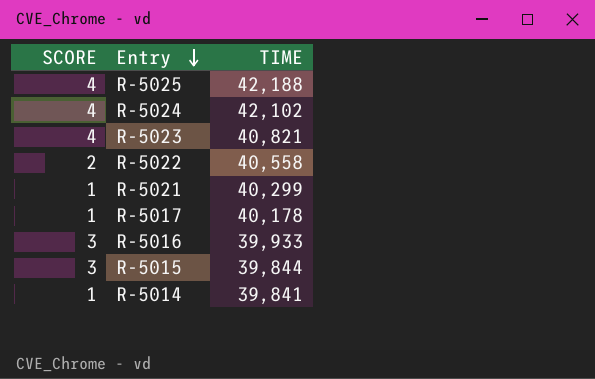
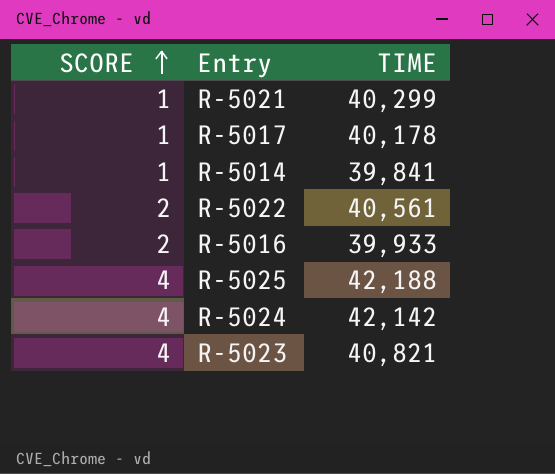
row order: Entry descending -> SCORE ascending
row R-5015: 3 | 39,844 -> none
R-5022 | TIME: 40,558 -> 40,561
R-5016 | SCORE: 3 -> 2
R-5024 | TIME: 42,102 -> 42,142

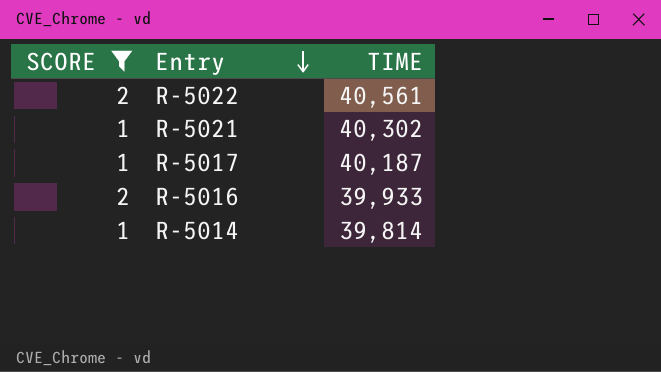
filter: none -> SCORE != 4
row order: SCORE ascending -> Entry descending
R-5021 | TIME: 40,299 -> 40,302
R-5017 | TIME: 40,178 -> 40,187
R-5014 | TIME: 39,841 -> 39,814

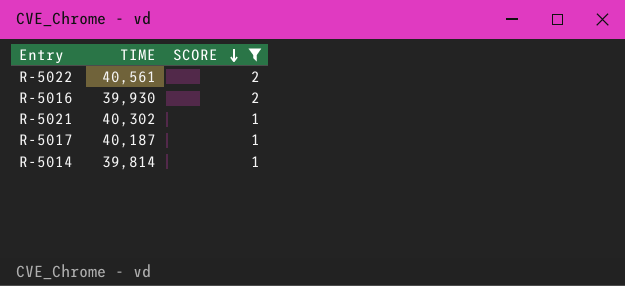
row order: Entry descending -> SCORE descending
column SCORE | position: 1 -> 3
R-5016 | TIME: 39,933 -> 39,930

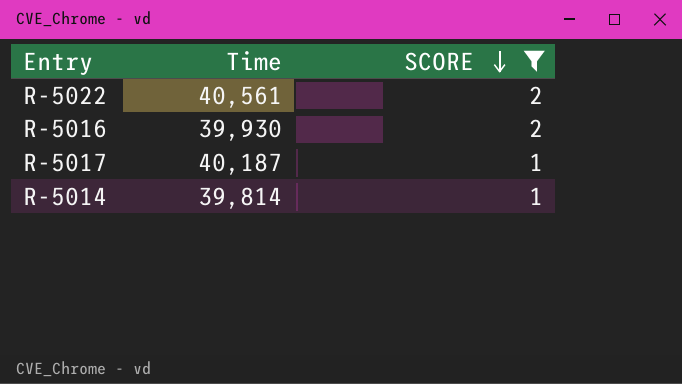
column name: TIME -> Time
row R-5021: 40,302 | 1 -> none

